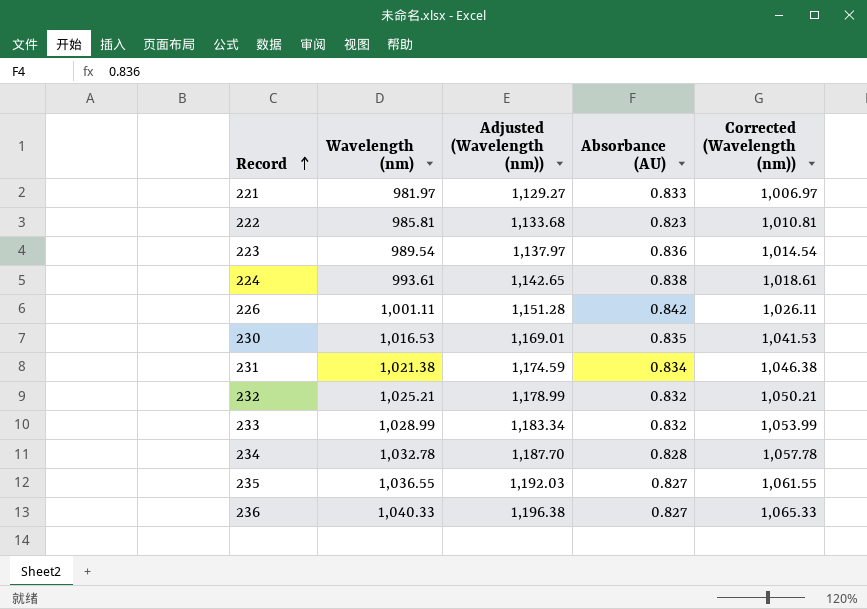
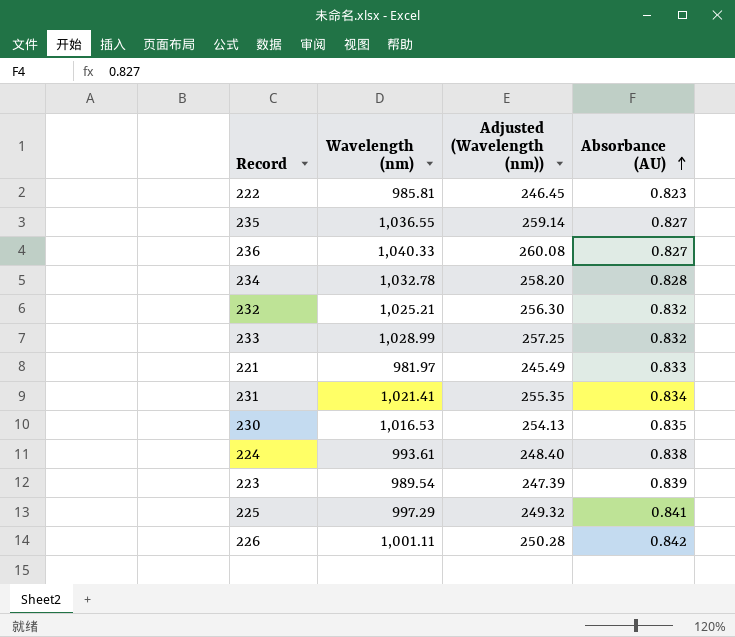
row order: Record ascending -> Absorbance (AU) ascending
column Corrected (Wavelength (nm)) | formula: [Wavelength (nm)] + 25 -> none
column Adjusted (Wavelength (nm)) | formula: [Wavelength (nm)] * 1.15 -> [Wavelength (nm)] * 0.25
231 | Wavelength (nm): 1,021.38 -> 1,021.41
223 | Absorbance (AU): 0.836 -> 0.839
row 225: none -> 997.29 | 249.32 | 0.841

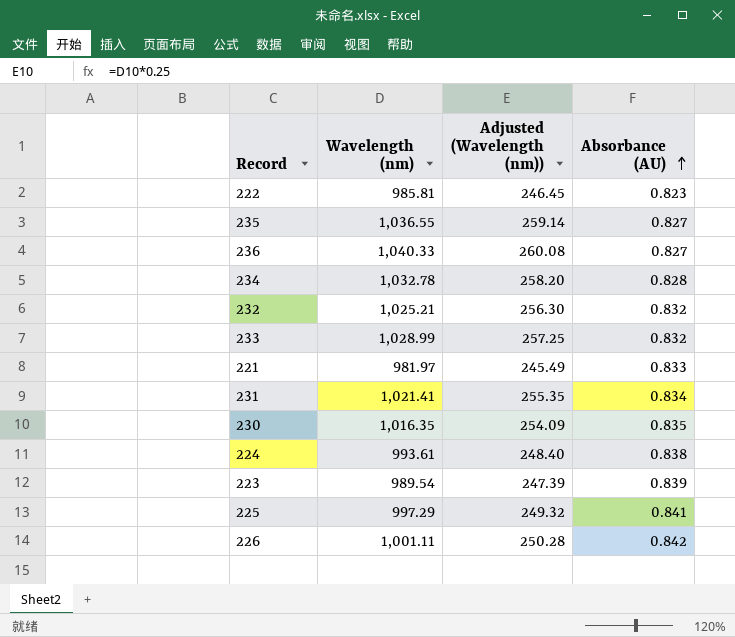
230 | Wavelength (nm): 1,016.53 -> 1,016.35
230 | Adjusted (Wavelength (nm)): 254.13 -> 254.09

